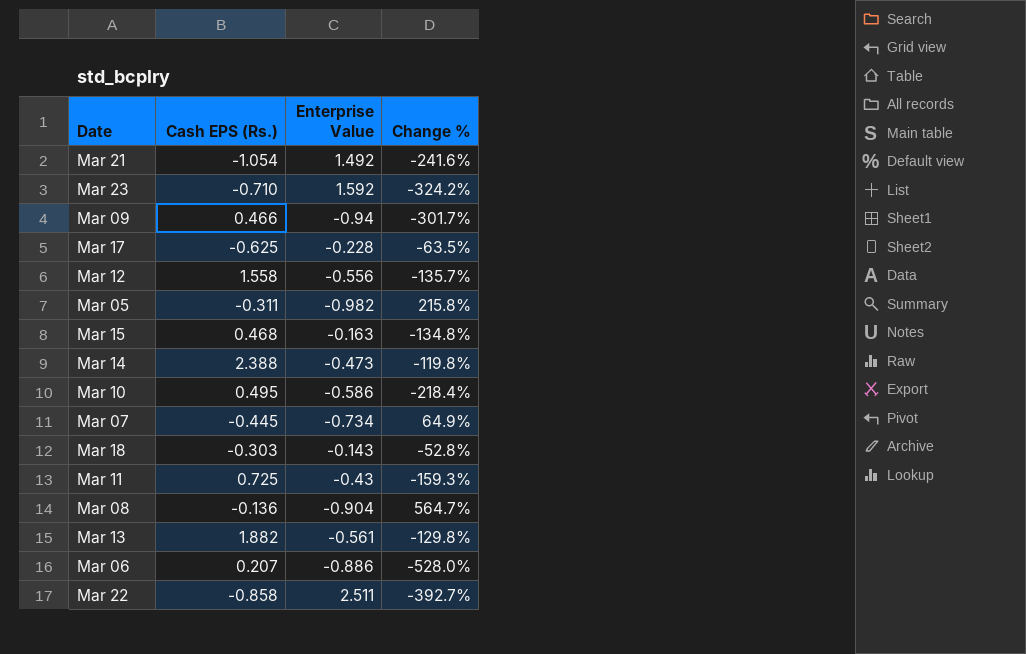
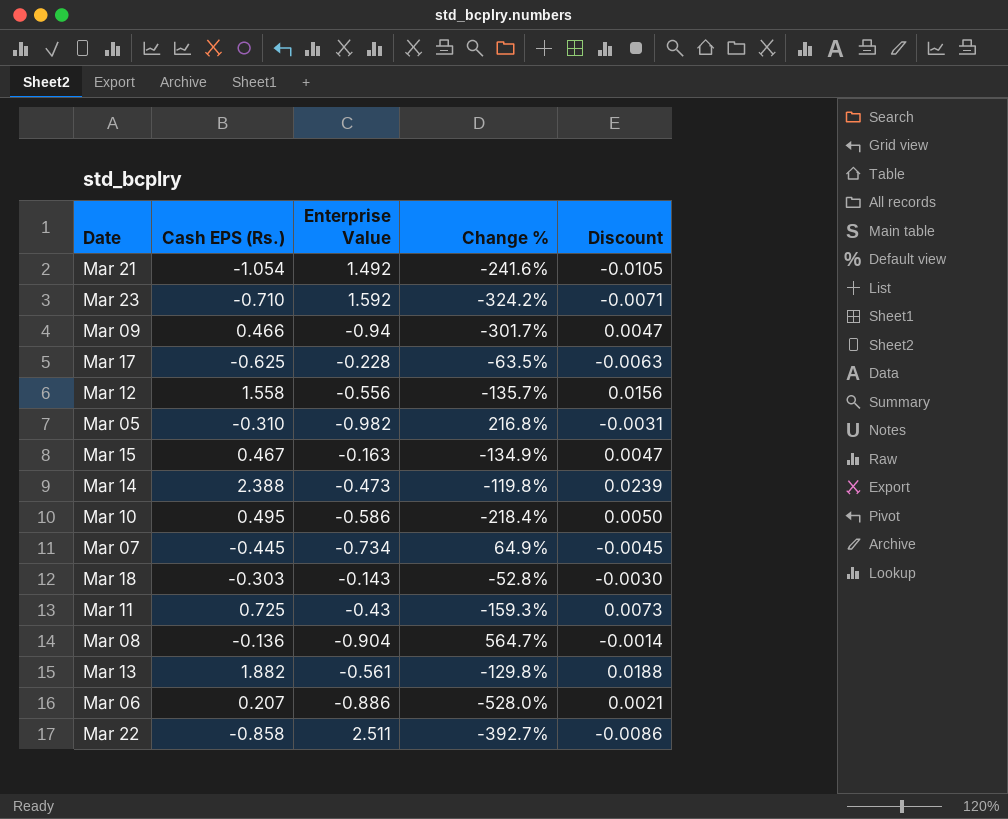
column Discount | formula: none -> [Cash EPS (Rs.)] * 0.01
Mar 05 | Cash EPS (Rs.): -0.311 -> -0.310
Mar 05 | Change %: 215.8% -> 216.8%
Mar 15 | Cash EPS (Rs.): 0.468 -> 0.467
Mar 15 | Change %: -134.8% -> -134.9%

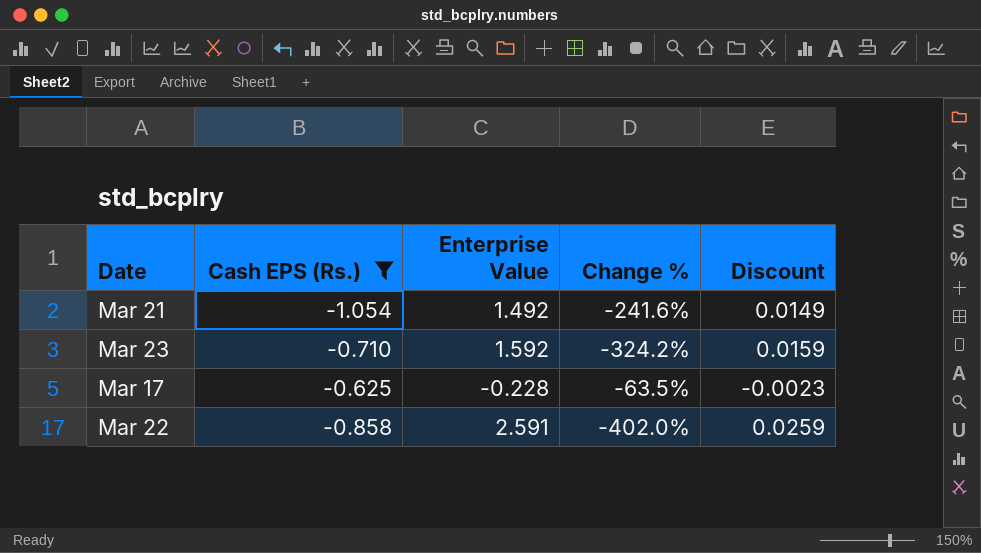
filter: none -> Cash EPS (Rs.) <= -0.625
column Discount | formula: [Cash EPS (Rs.)] * 0.01 -> [Enterprise Value] * 0.01
Mar 22 | Enterprise Value: 2.511 -> 2.591
Mar 22 | Change %: -392.7% -> -402.0%

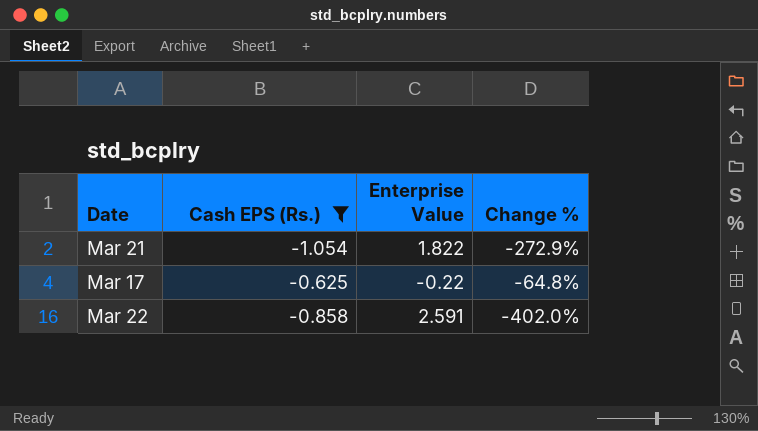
column Discount | formula: [Enterprise Value] * 0.01 -> none
row Mar 23: -0.710 | 1.592 | -324.2% | 0.0159 -> none
Mar 21 | Enterprise Value: 1.492 -> 1.822
Mar 21 | Change %: -241.6% -> -272.9%
Mar 17 | Enterprise Value: -0.228 -> -0.22
Mar 17 | Change %: -63.5% -> -64.8%

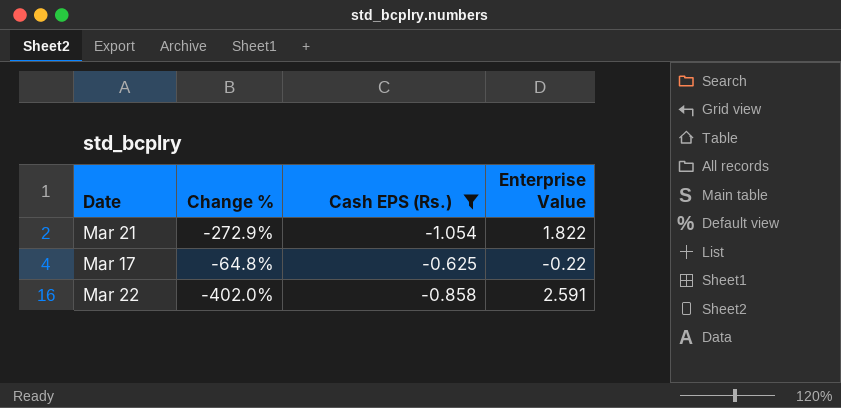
column Change % | position: 4 -> 2

